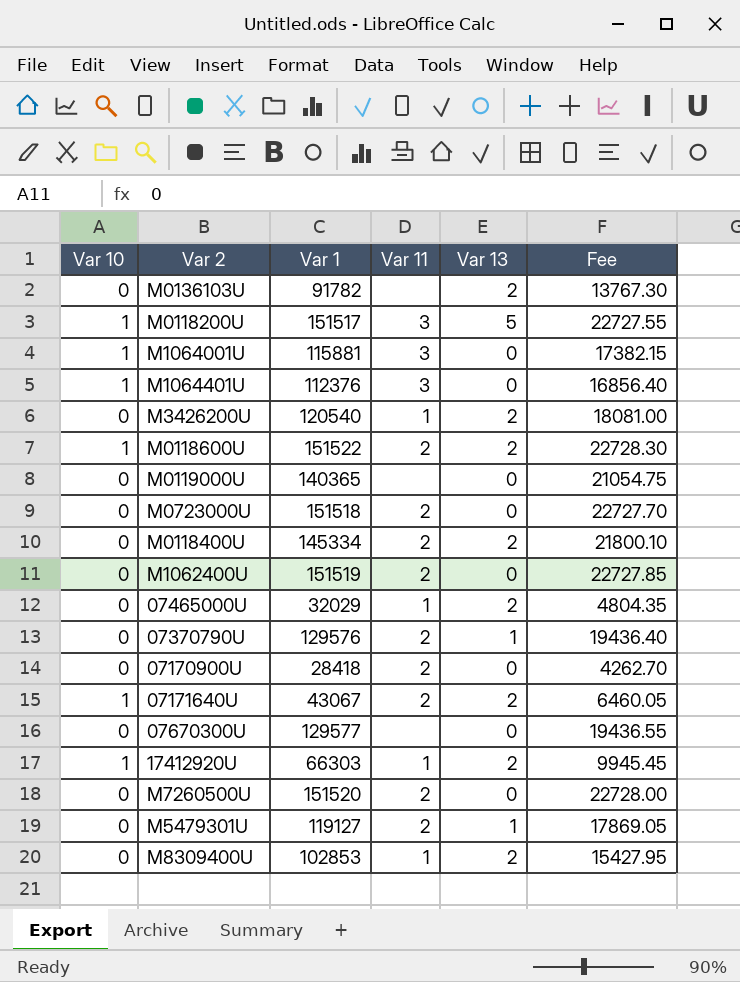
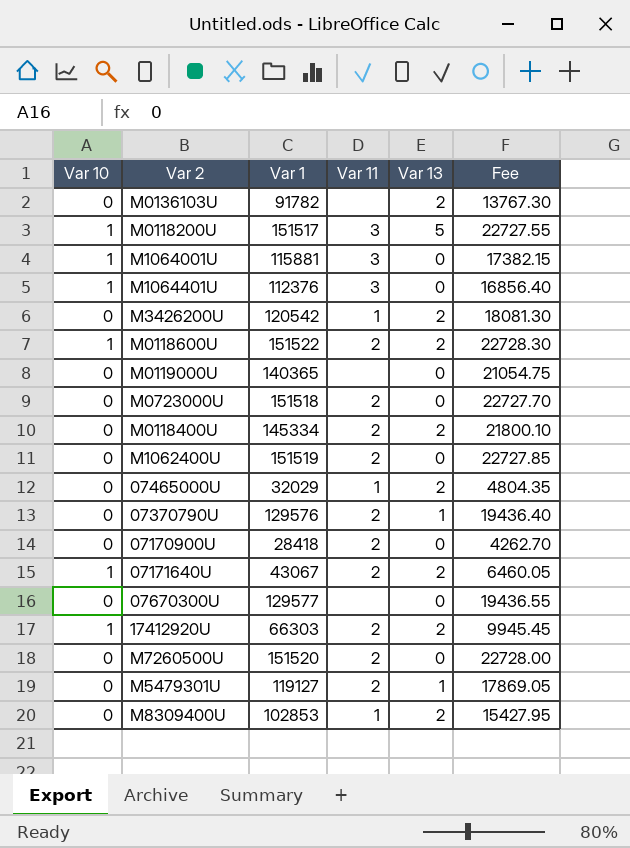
M3426200U | Var 1: 120540 -> 120542
M3426200U | Fee: 18081.00 -> 18081.30
17412920U | Var 11: 1 -> 2

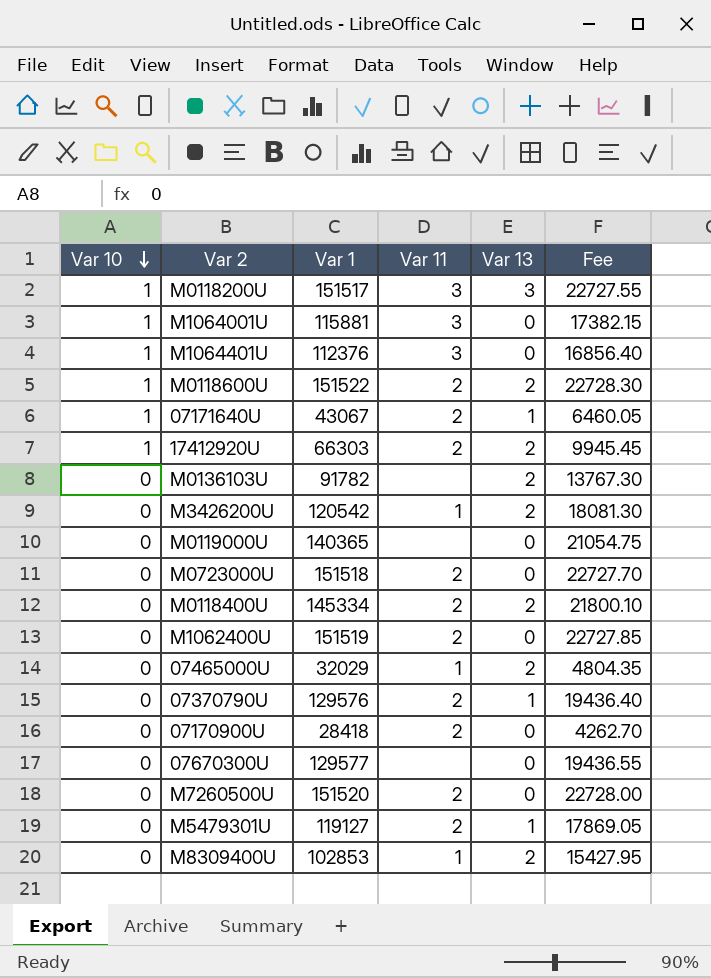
row order: none -> Var 10 descending
M0118200U | Var 13: 5 -> 3
07171640U | Var 13: 2 -> 1

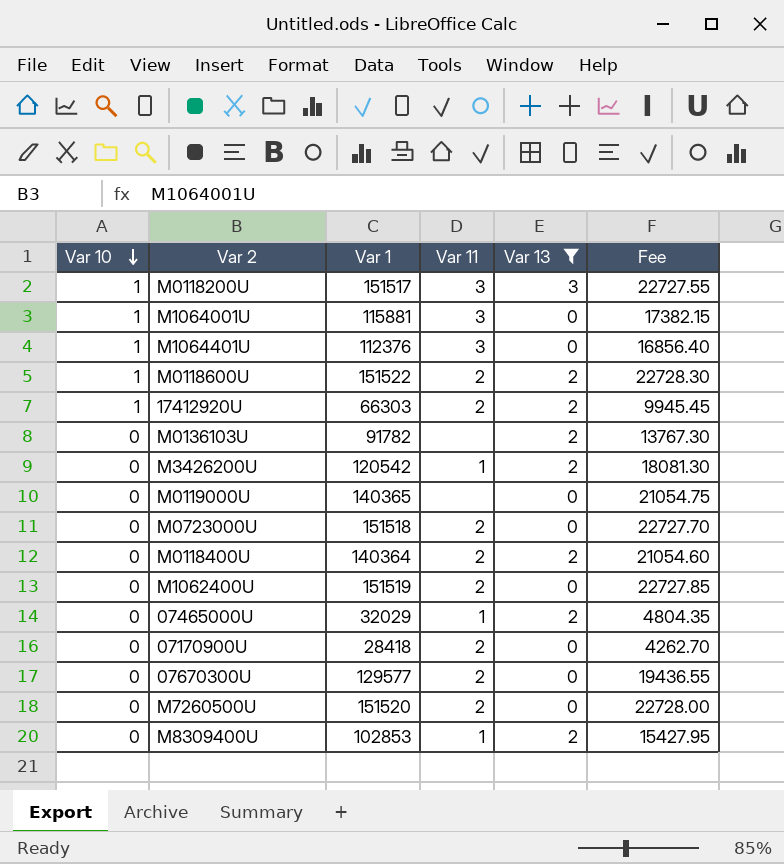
filter: none -> Var 13 != 1
M0118400U | Var 1: 145334 -> 140364
M0118400U | Fee: 21800.10 -> 21054.60
07670300U | Var 11: none -> 2

